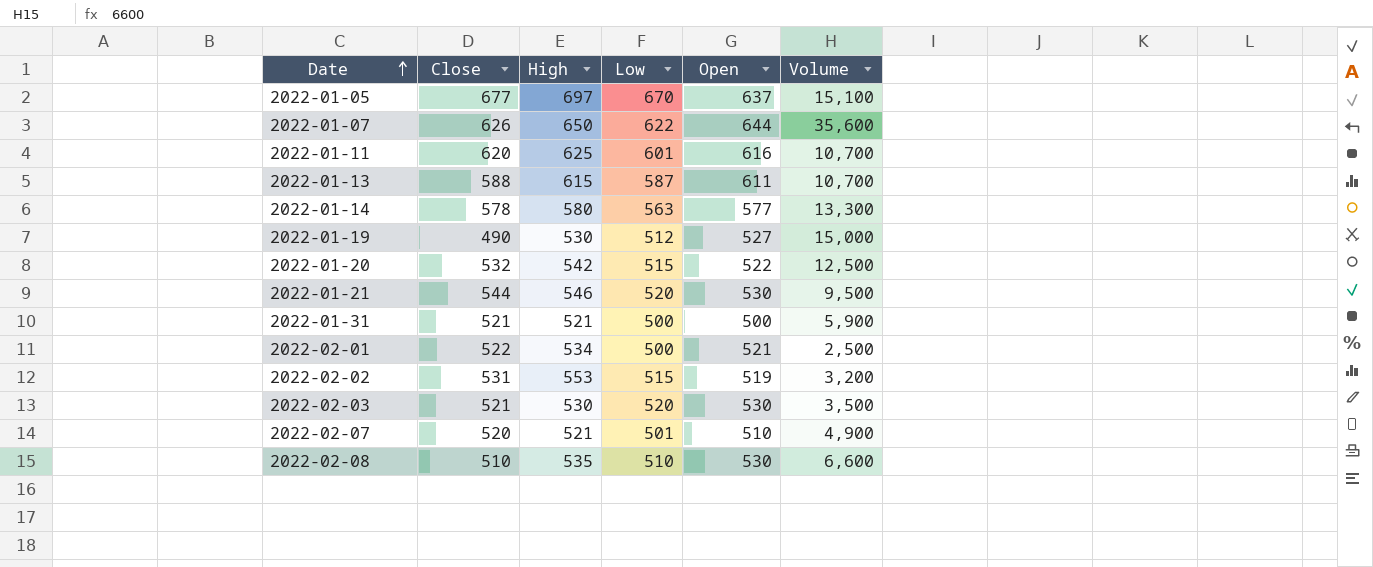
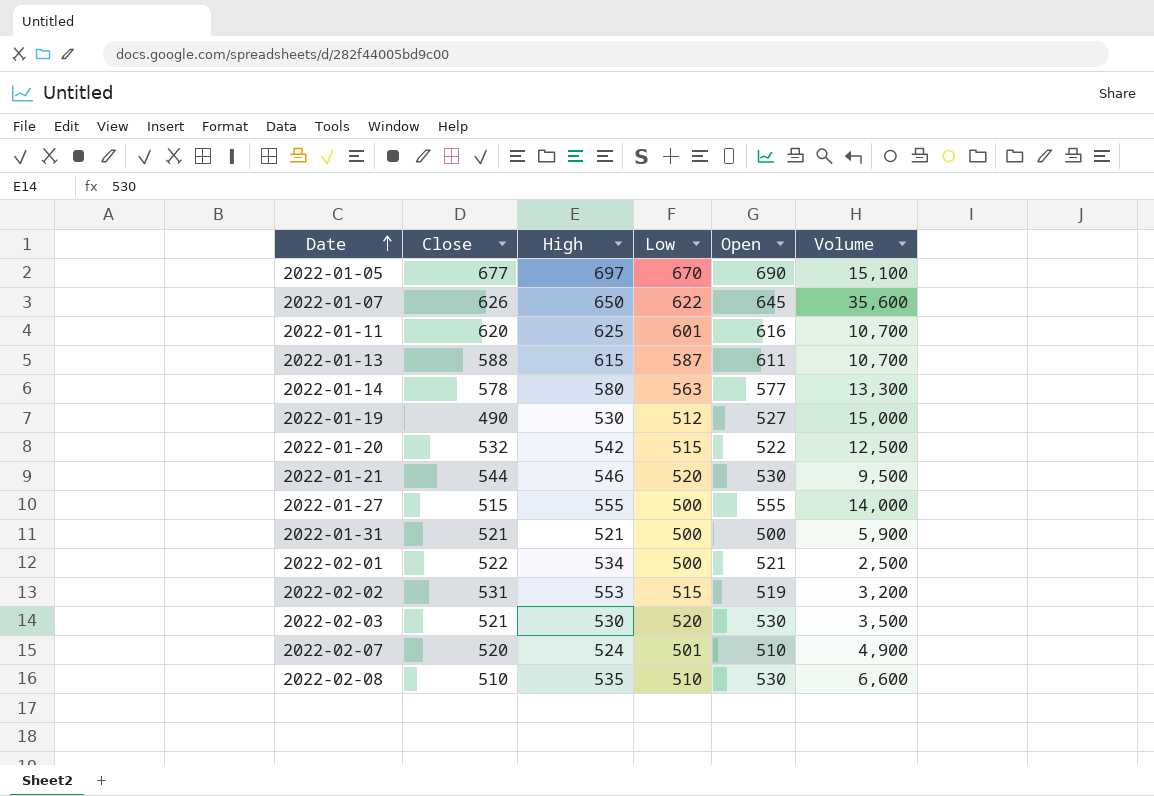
2022-01-05 | Open: 637 -> 690
2022-01-07 | Open: 644 -> 645
row 2022-01-27: none -> 515 | 555 | 500 | 555 | 14,000
2022-02-07 | High: 521 -> 524

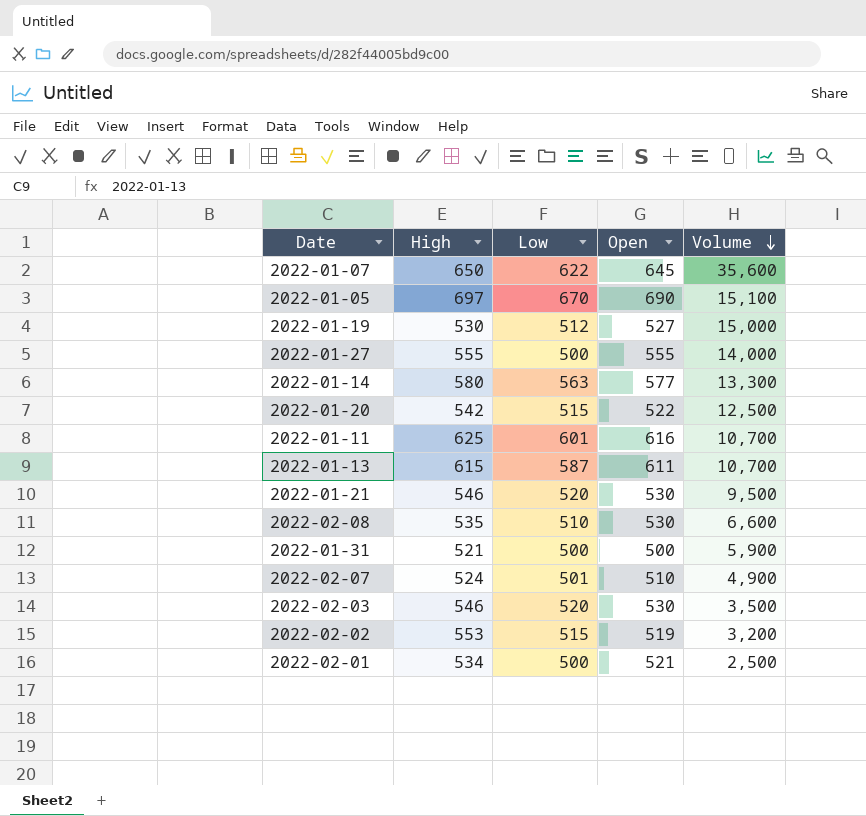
row order: Date ascending -> Volume descending
column Close | position: 2 -> none
2022-02-03 | High: 530 -> 546

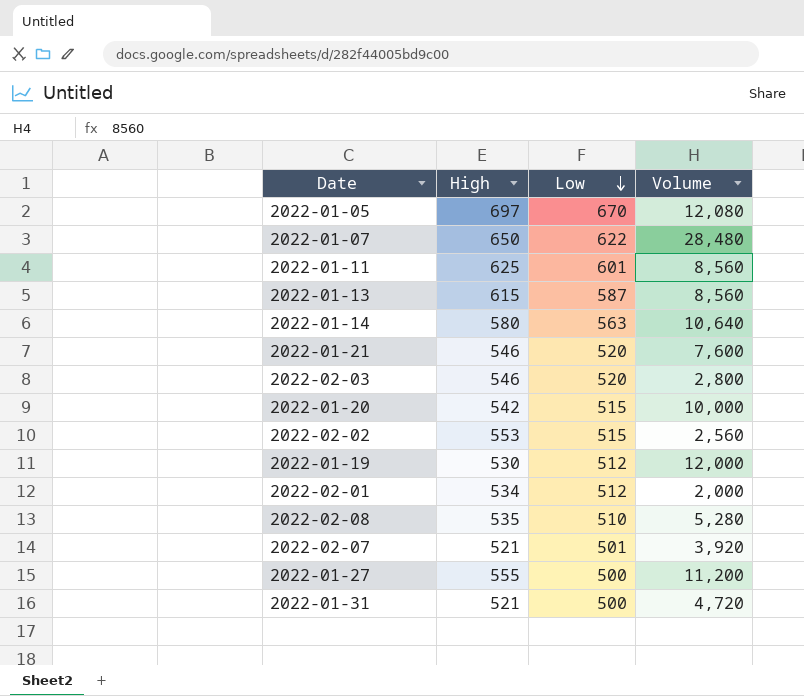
row order: Volume descending -> Low descending
column Open | position: 4 -> none
2022-01-05 | Volume: 15,100 -> 12,080
2022-01-07 | Volume: 35,600 -> 28,480
2022-01-11 | Volume: 10,700 -> 8,560
2022-01-13 | Volume: 10,700 -> 8,560
2022-01-14 | Volume: 13,300 -> 10,640
2022-01-21 | Volume: 9,500 -> 7,600
2022-02-03 | Volume: 3,500 -> 2,800
2022-01-20 | Volume: 12,500 -> 10,000
2022-02-02 | Volume: 3,200 -> 2,560
2022-01-19 | Volume: 15,000 -> 12,000
2022-02-01 | Low: 500 -> 512
2022-02-01 | Volume: 2,500 -> 2,000
2022-02-08 | Volume: 6,600 -> 5,280
2022-02-07 | High: 524 -> 521
2022-02-07 | Volume: 4,900 -> 3,920
2022-01-27 | Volume: 14,000 -> 11,200
2022-01-31 | Volume: 5,900 -> 4,720

